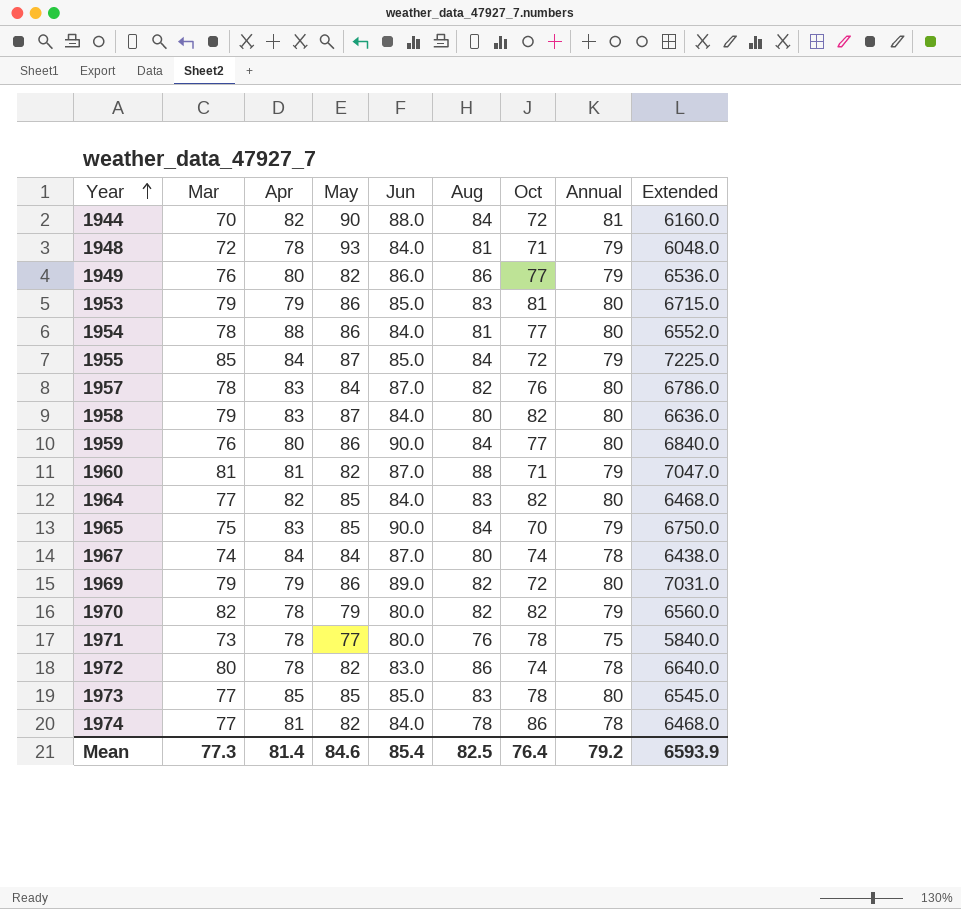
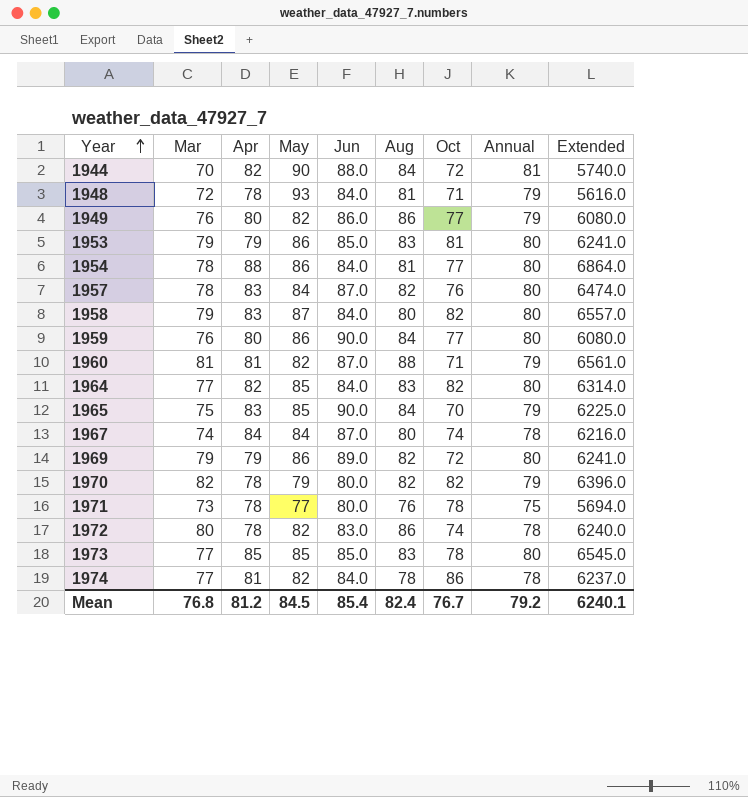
column Extended | formula: [Mar] * [Jun] -> [Mar] * [Apr]
row 1955: 85 | 84 | 87 | 85.0 | 84 | 72 | 79 | 7225.0 -> none
Mean | Mar: 77.3 -> 76.8
Mean | Apr: 81.4 -> 81.2
Mean | May: 84.6 -> 84.5
Mean | Aug: 82.5 -> 82.4
Mean | Oct: 76.4 -> 76.7
Mean | Extended: 6593.9 -> 6240.1

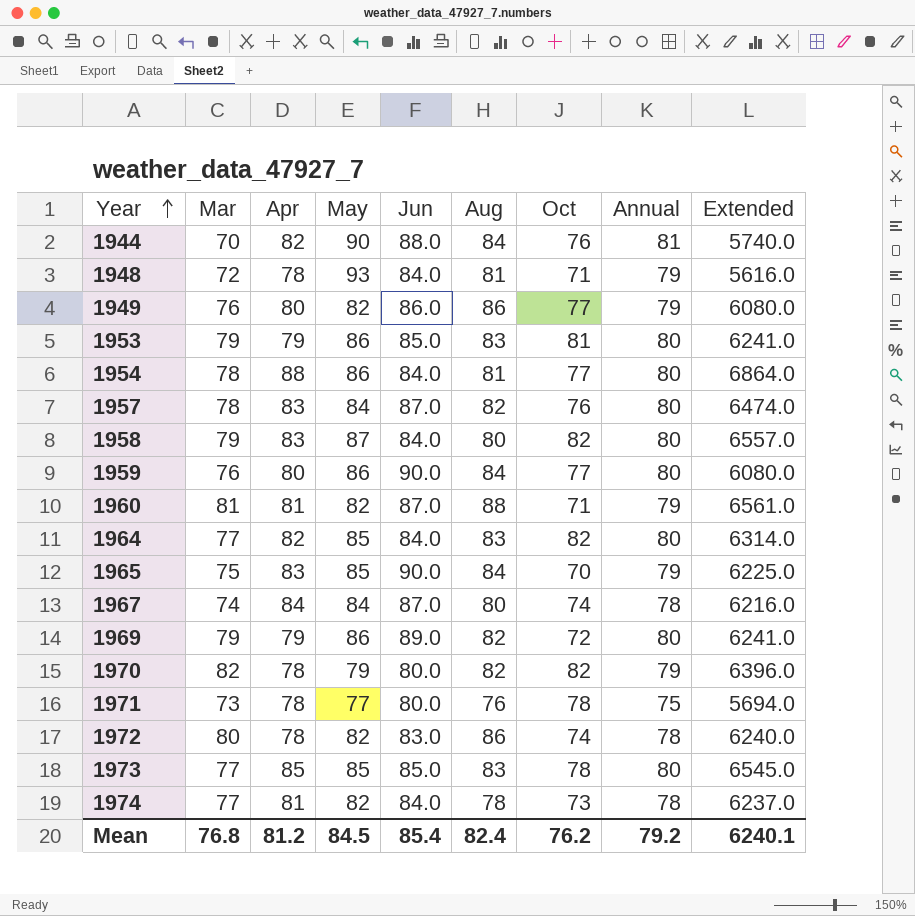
1944 | Oct: 72 -> 76
1974 | Oct: 86 -> 73
Mean | Oct: 76.7 -> 76.2

